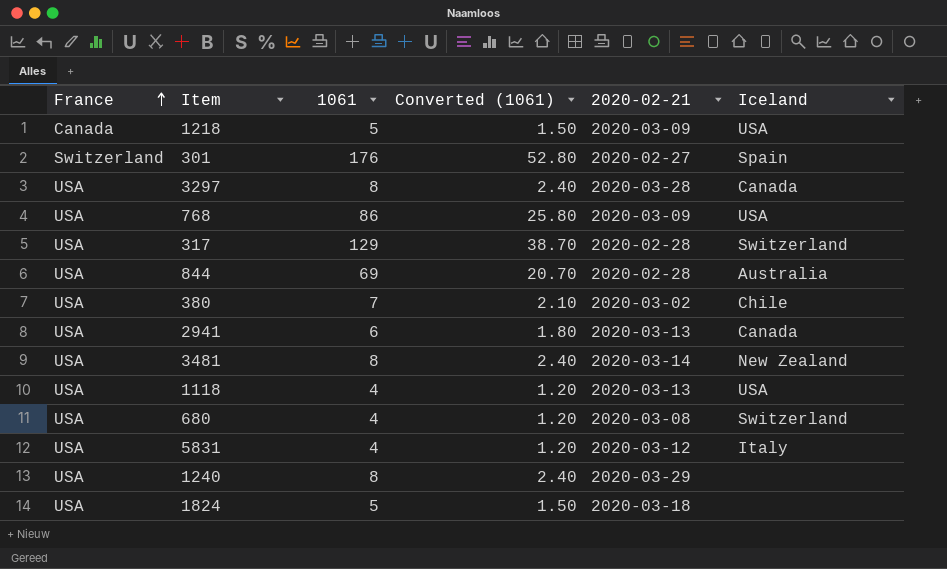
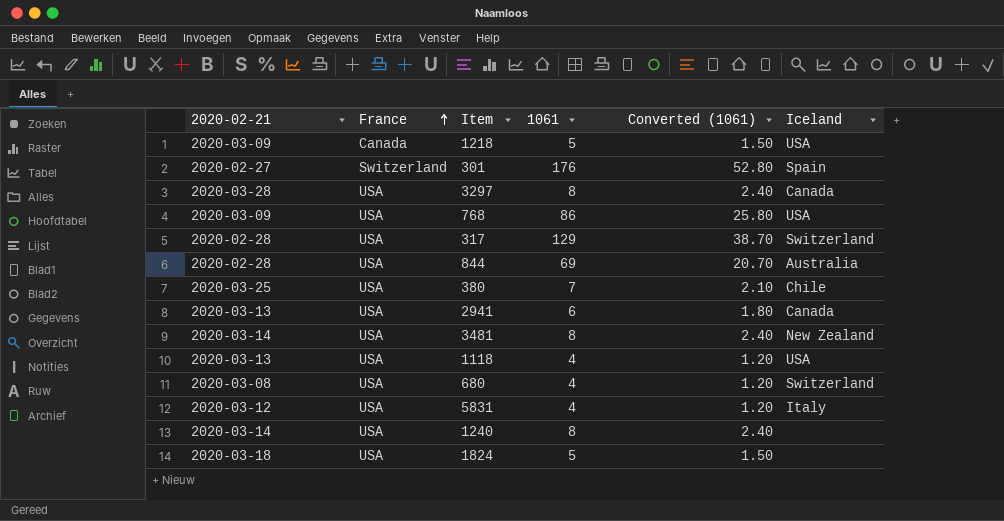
column 2020-02-21 | position: 5 -> 1
380 | 2020-02-21: 2020-03-02 -> 2020-03-25
1240 | 2020-02-21: 2020-03-29 -> 2020-03-14

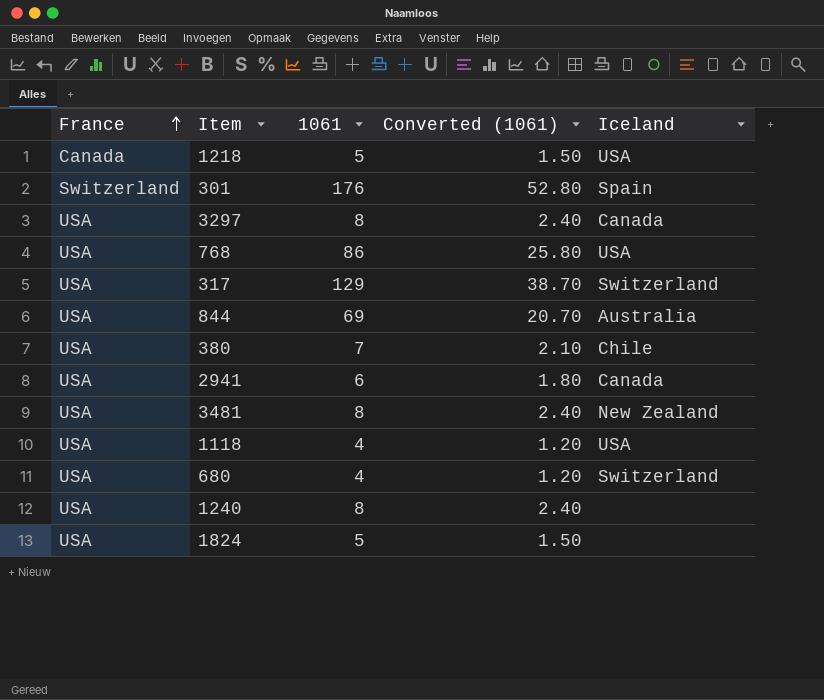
column 2020-02-21 | position: 1 -> none
row 5831: 2020-03-12 | USA | 4 | 1.20 | Italy -> none

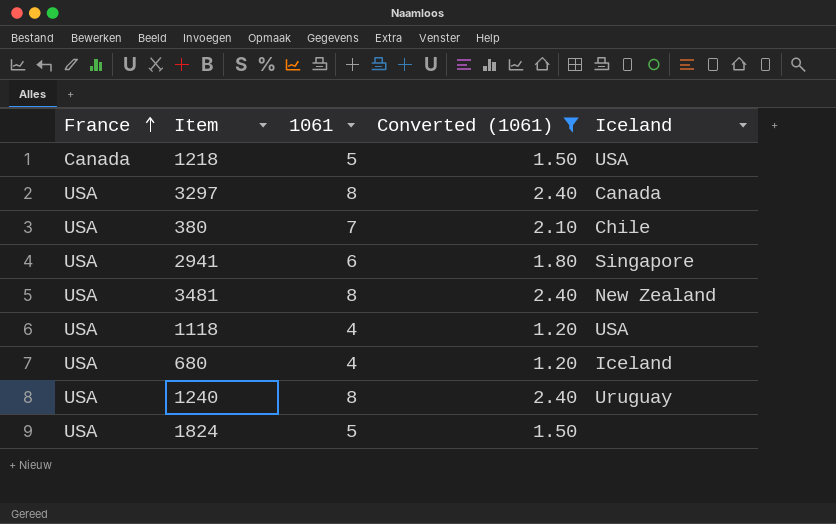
filter: none -> Converted (1061) <= 2.40
2941 | Iceland: Canada -> Singapore
680 | Iceland: Switzerland -> Iceland
1240 | Iceland: none -> Uruguay

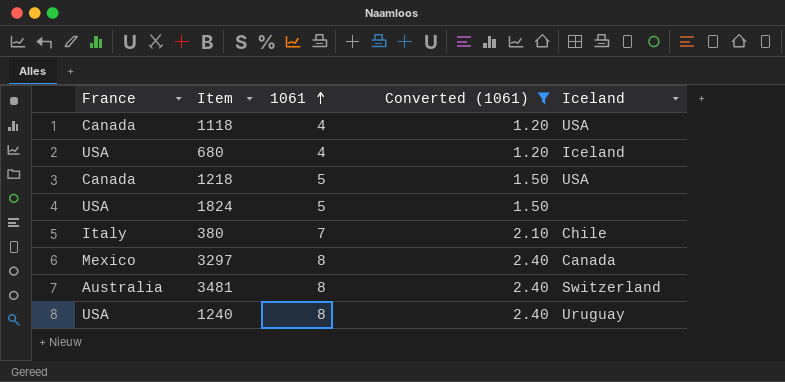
row order: France ascending -> 1061 ascending
row 2941: USA | 6 | 1.80 | Singapore -> none
1118 | France: USA -> Canada
380 | France: USA -> Italy
3297 | France: USA -> Mexico
3481 | France: USA -> Australia
3481 | Iceland: New Zealand -> Switzerland

